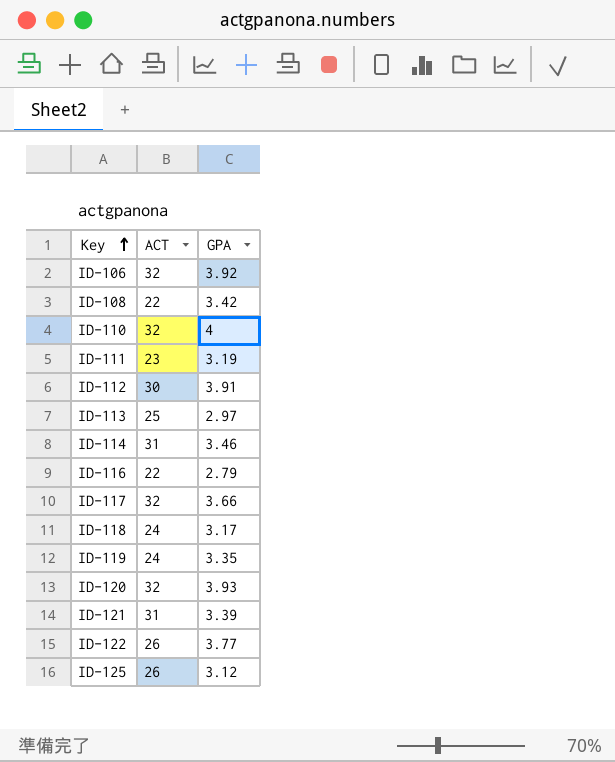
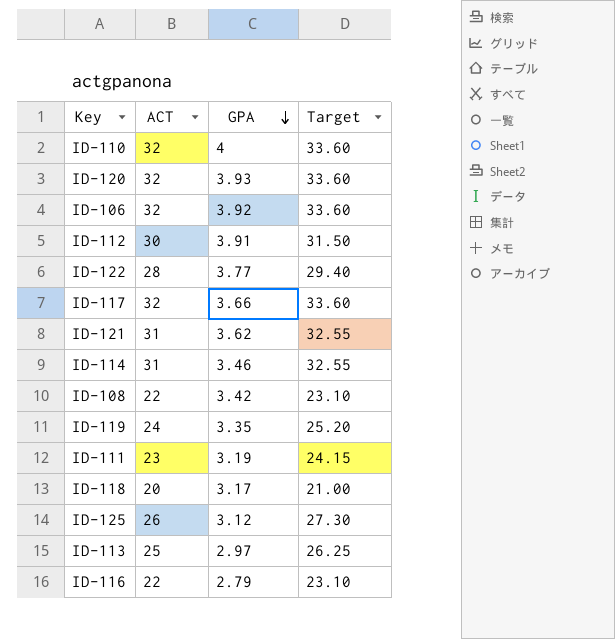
row order: Key ascending -> GPA descending
column Target | formula: none -> [ACT] * 1.05
ID-122 | ACT: 26 -> 28
ID-121 | GPA: 3.39 -> 3.62
ID-118 | ACT: 24 -> 20

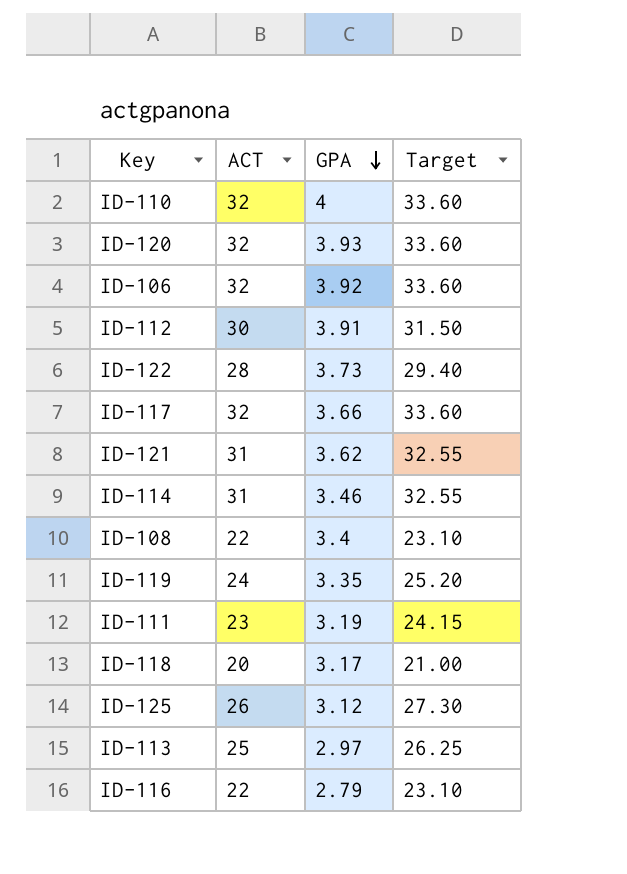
ID-122 | GPA: 3.77 -> 3.73
ID-108 | GPA: 3.42 -> 3.4

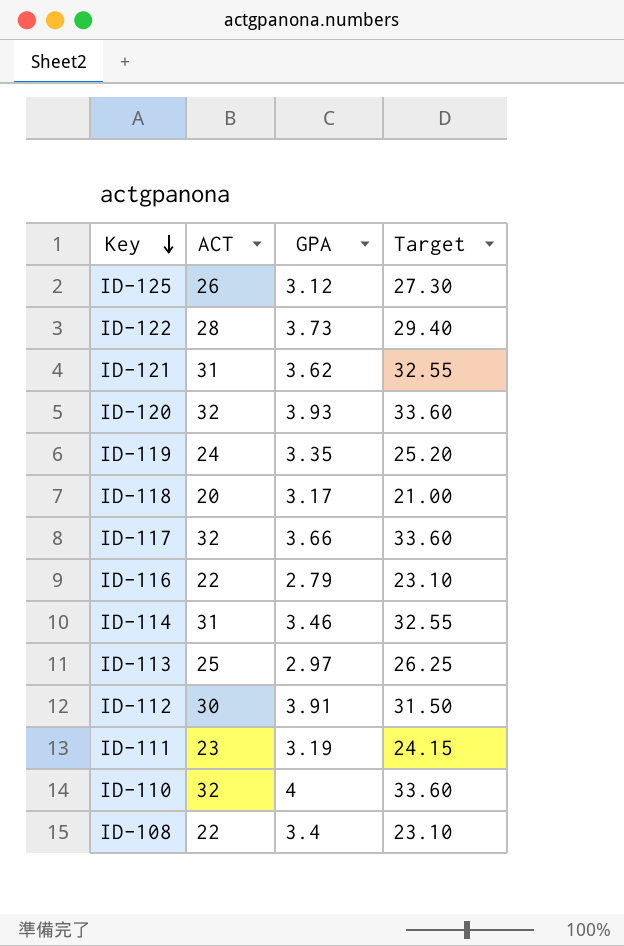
row order: GPA descending -> Key descending
row ID-106: 32 | 3.92 | 33.60 -> none

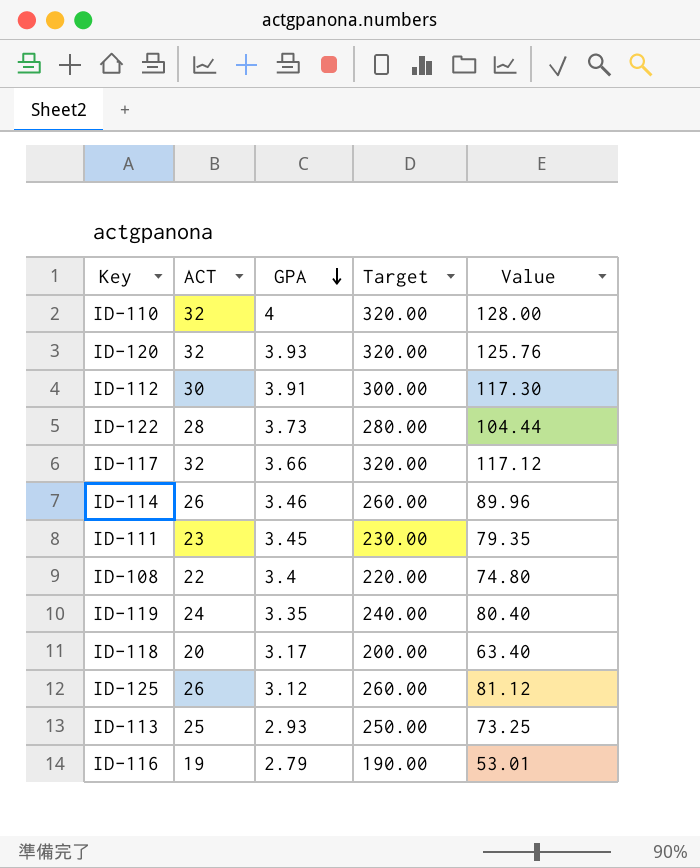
row order: Key descending -> GPA descending
column Target | formula: [ACT] * 1.05 -> [ACT] * 10
column Value | formula: none -> [ACT] * [GPA]
row ID-121: 31 | 3.62 | 32.55 -> none
ID-114 | ACT: 31 -> 26
ID-111 | GPA: 3.19 -> 3.45
ID-113 | GPA: 2.97 -> 2.93
ID-116 | ACT: 22 -> 19

